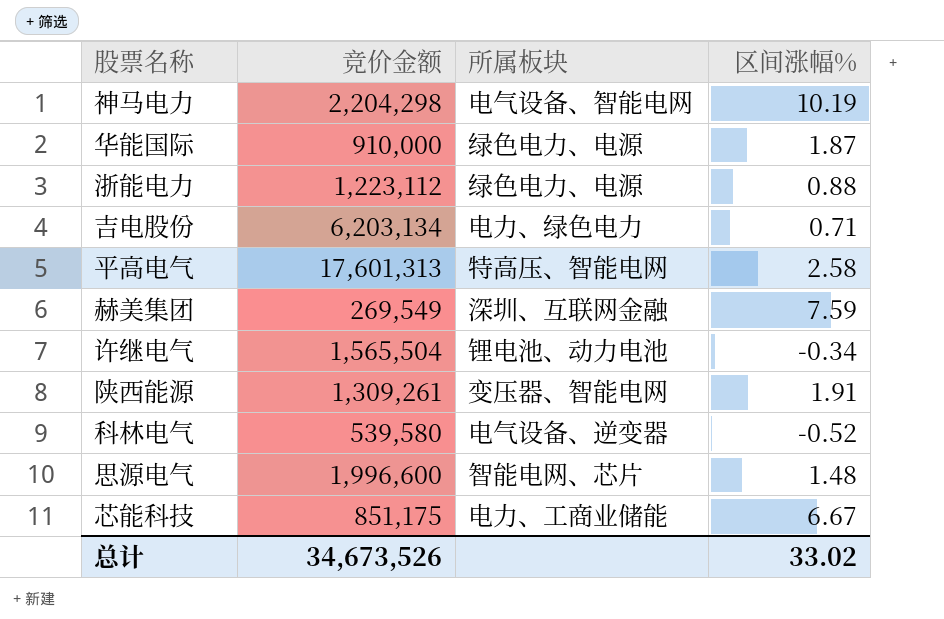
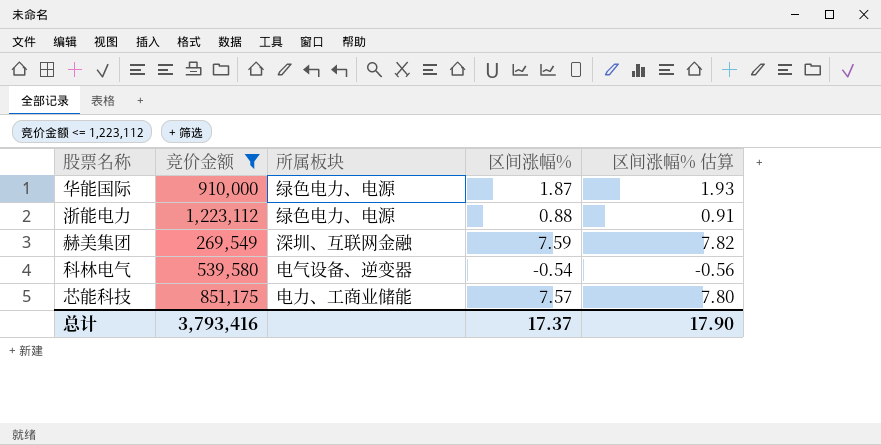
filter: none -> 竞价金额 <= 1,223,112
column 区间涨幅% 估算 | formula: none -> [区间涨幅%] * 1.03
科林电气 | 区间涨幅%: -0.52 -> -0.54
芯能科技 | 区间涨幅%: 6.67 -> 7.57
总计 | 竞价金额: 34,673,526 -> 3,793,416
总计 | 区间涨幅%: 33.02 -> 17.37

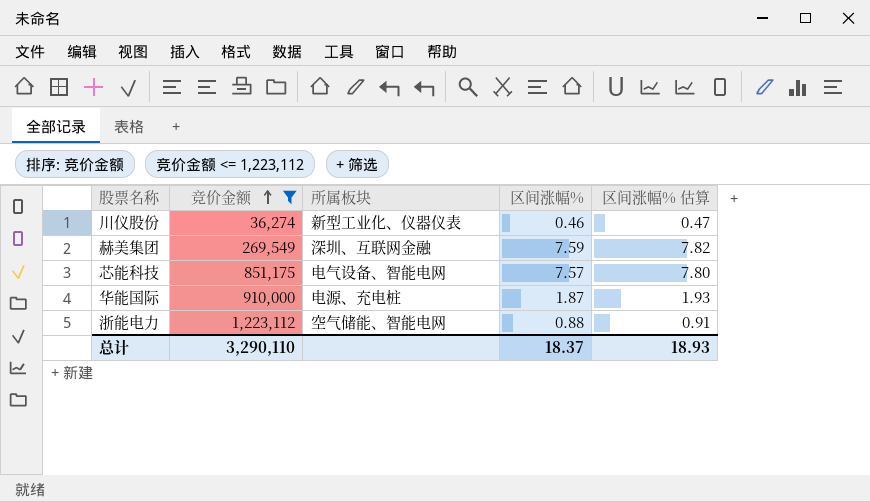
row order: none -> 竞价金额 ascending
row 科林电气: 539,580 | 电气设备、逆变器 | -0.54 | -0.56 -> none
row 川仪股份: none -> 36,274 | 新型工业化、仪器仪表 | 0.46 | 0.47
芯能科技 | 所属板块: 电力、工商业储能 -> 电气设备、智能电网
华能国际 | 所属板块: 绿色电力、电源 -> 电源、充电桩
浙能电力 | 所属板块: 绿色电力、电源 -> 空气储能、智能电网
总计 | 竞价金额: 3,793,416 -> 3,290,110
总计 | 区间涨幅%: 17.37 -> 18.37
总计 | 区间涨幅% 估算: 17.90 -> 18.93

